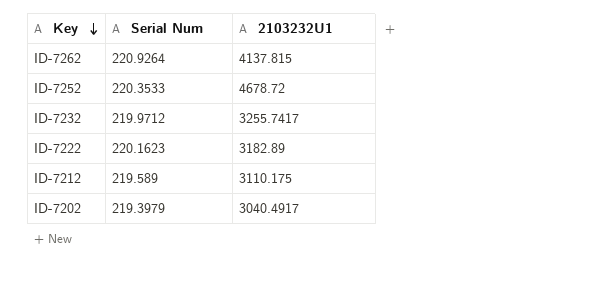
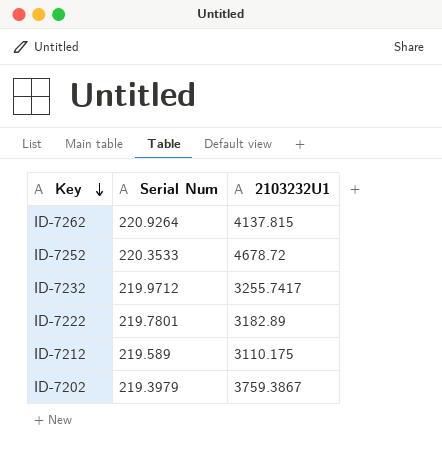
ID-7222 | Serial Num: 220.1623 -> 219.7801
ID-7202 | 2103232U1: 3040.4917 -> 3759.3867

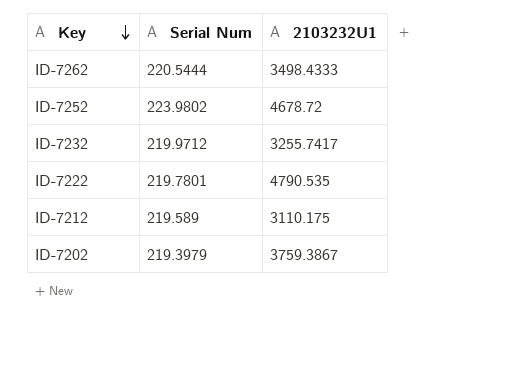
ID-7262 | Serial Num: 220.9264 -> 220.5444
ID-7262 | 2103232U1: 4137.815 -> 3498.4333
ID-7252 | Serial Num: 220.3533 -> 223.9802
ID-7222 | 2103232U1: 3182.89 -> 4790.535

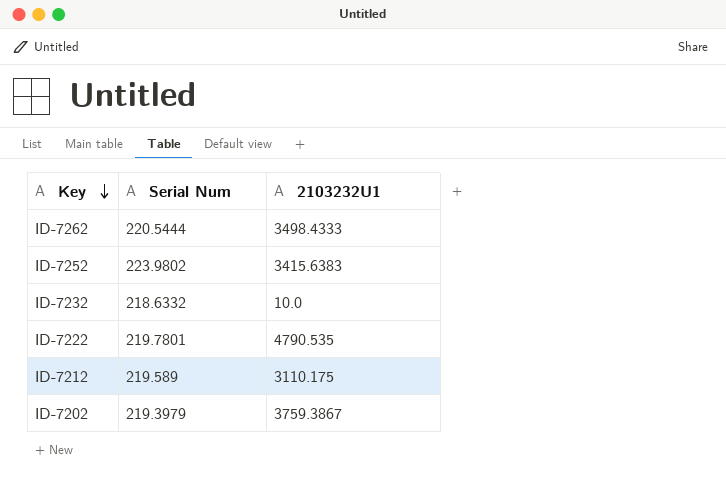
ID-7252 | 2103232U1: 4678.72 -> 3415.6383
ID-7232 | Serial Num: 219.9712 -> 218.6332
ID-7232 | 2103232U1: 3255.7417 -> 10.0

